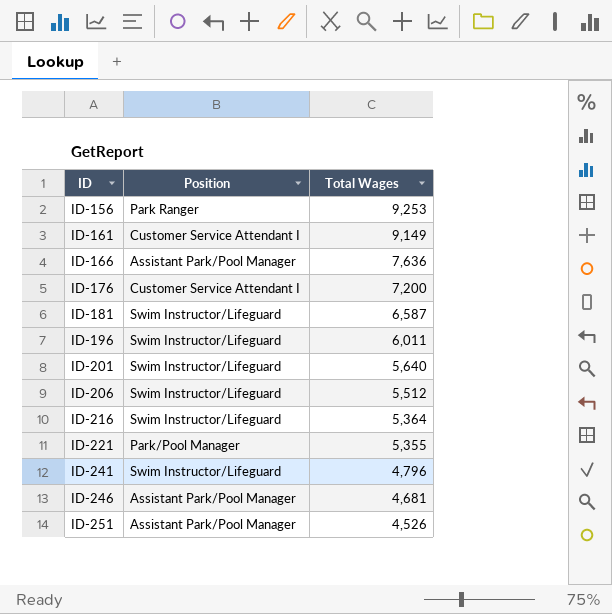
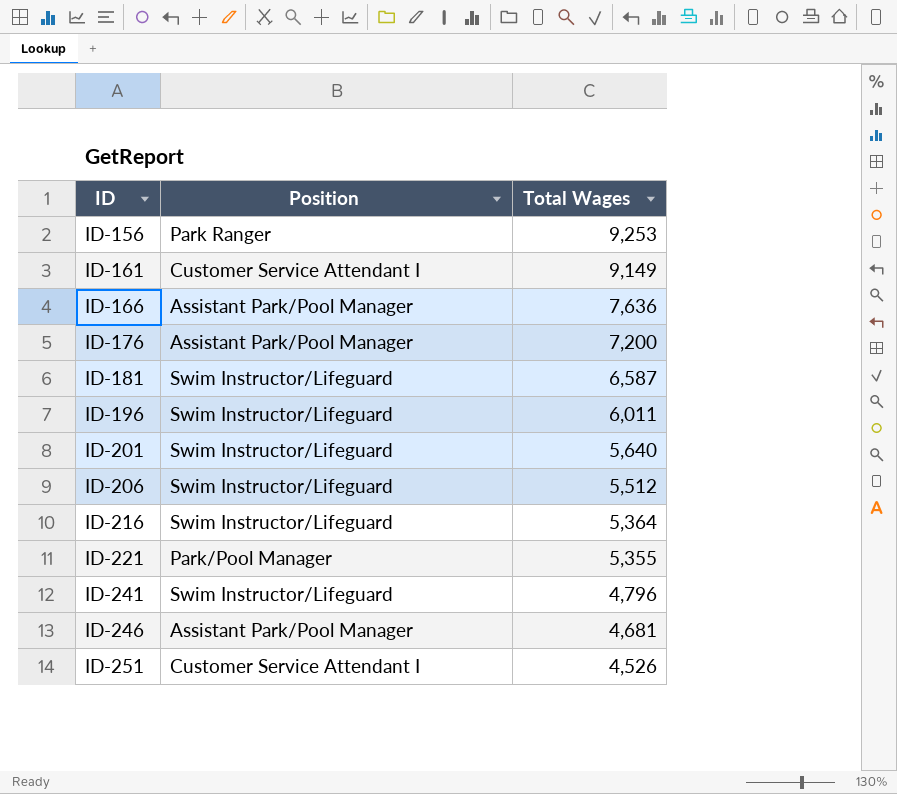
ID-176 | Position: Customer Service Attendant I -> Assistant Park/Pool Manager
ID-251 | Position: Assistant Park/Pool Manager -> Customer Service Attendant I

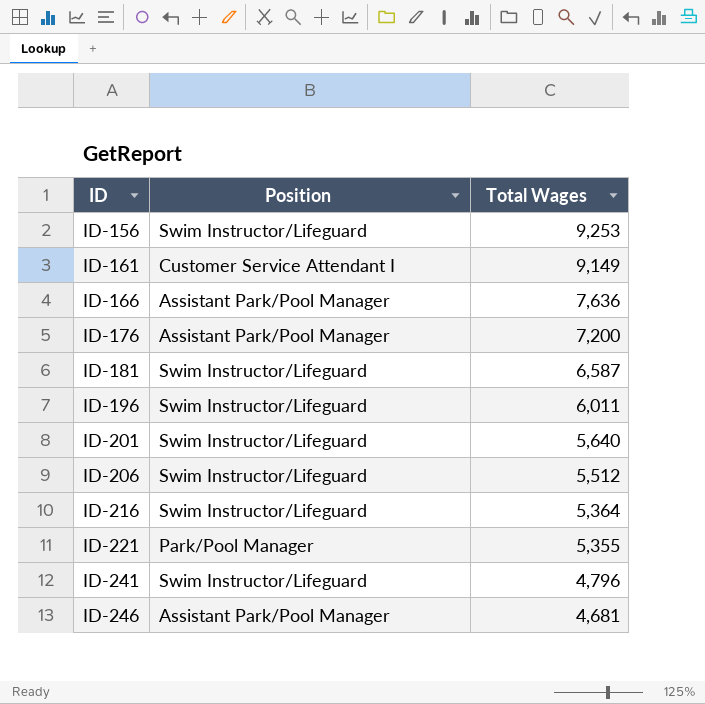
row ID-251: Customer Service Attendant I | 4,526 -> none
ID-156 | Position: Park Ranger -> Swim Instructor/Lifeguard

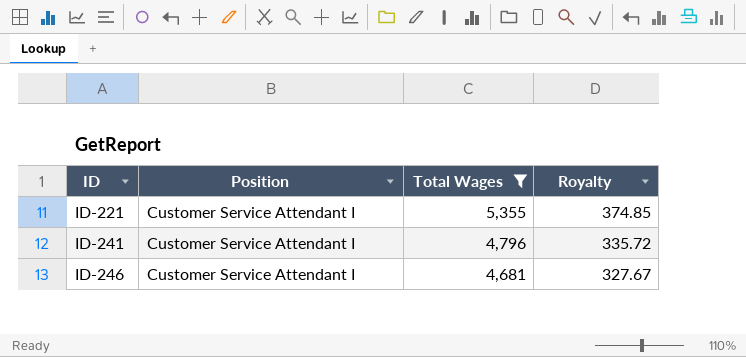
filter: none -> Total Wages <= 5,355
column Royalty | formula: none -> [Total Wages] * 0.07
ID-221 | Position: Park/Pool Manager -> Customer Service Attendant I
ID-241 | Position: Swim Instructor/Lifeguard -> Customer Service Attendant I
ID-246 | Position: Assistant Park/Pool Manager -> Customer Service Attendant I

